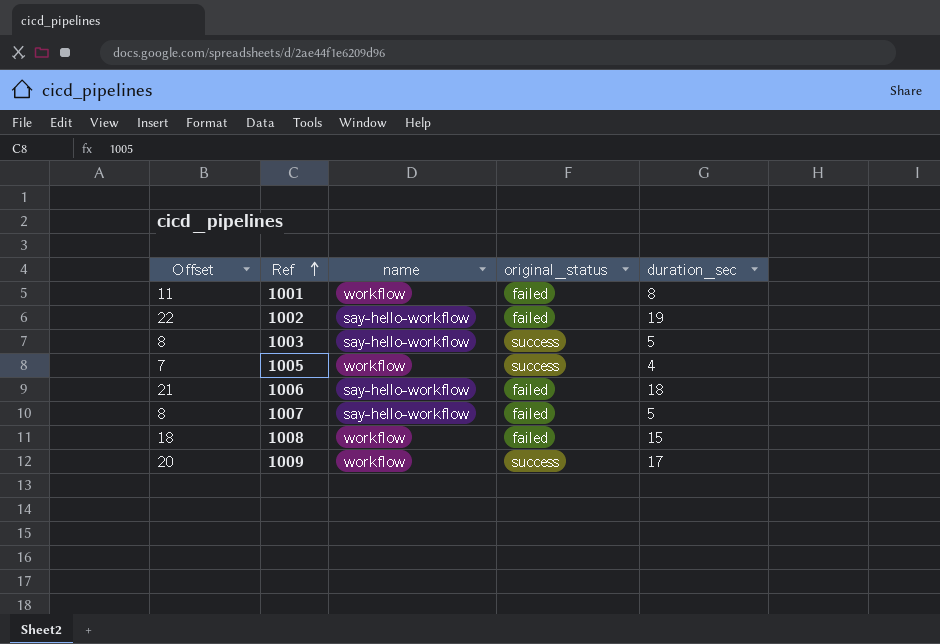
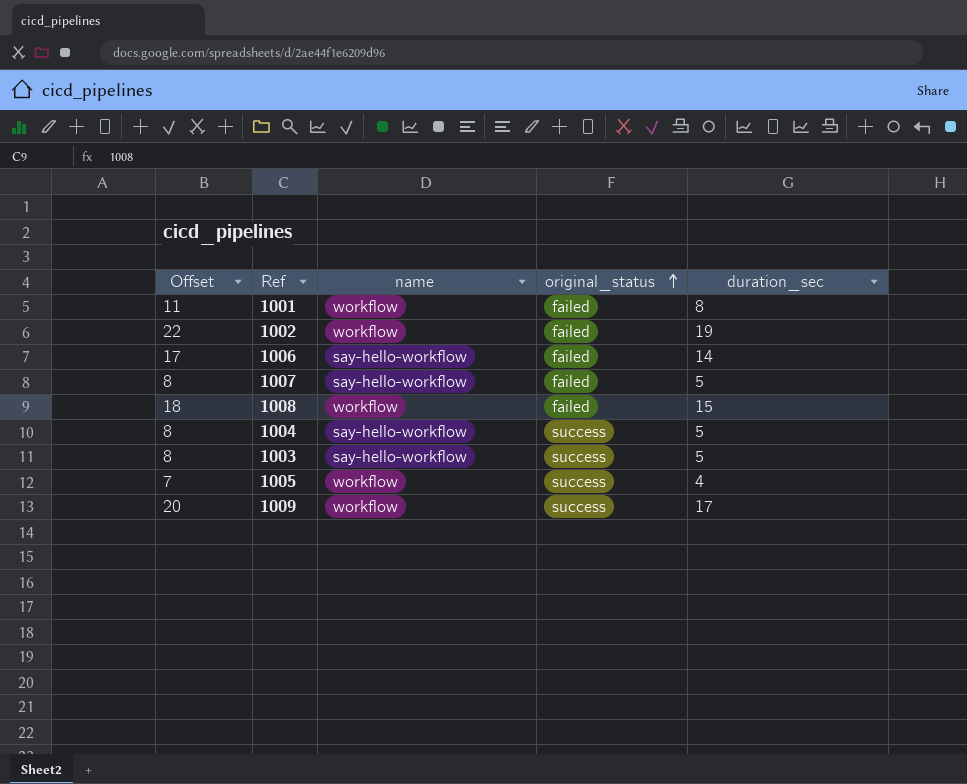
row order: Ref ascending -> original_status ascending
1002 | name: say-hello-workflow -> workflow
1006 | Offset: 21 -> 17
1006 | duration_sec: 18 -> 14
row 1004: none -> 8 | say-hello-workflow | success | 5

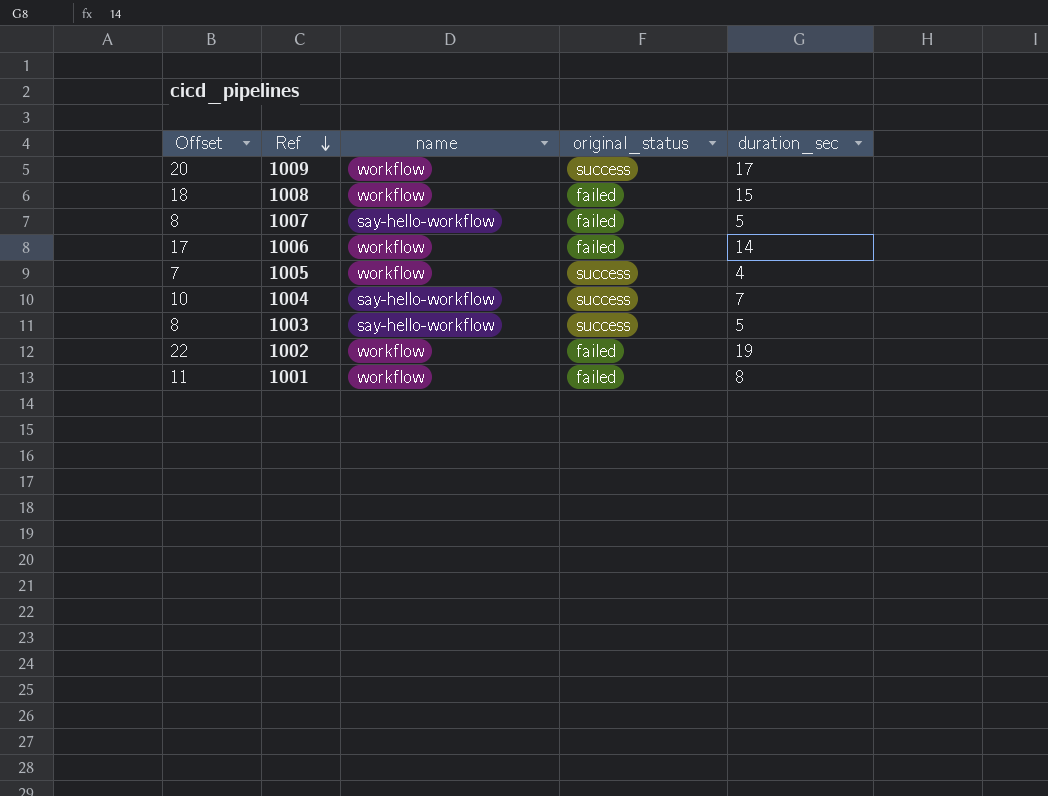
row order: original_status ascending -> Ref descending
1006 | name: say-hello-workflow -> workflow
1004 | Offset: 8 -> 10
1004 | duration_sec: 5 -> 7

